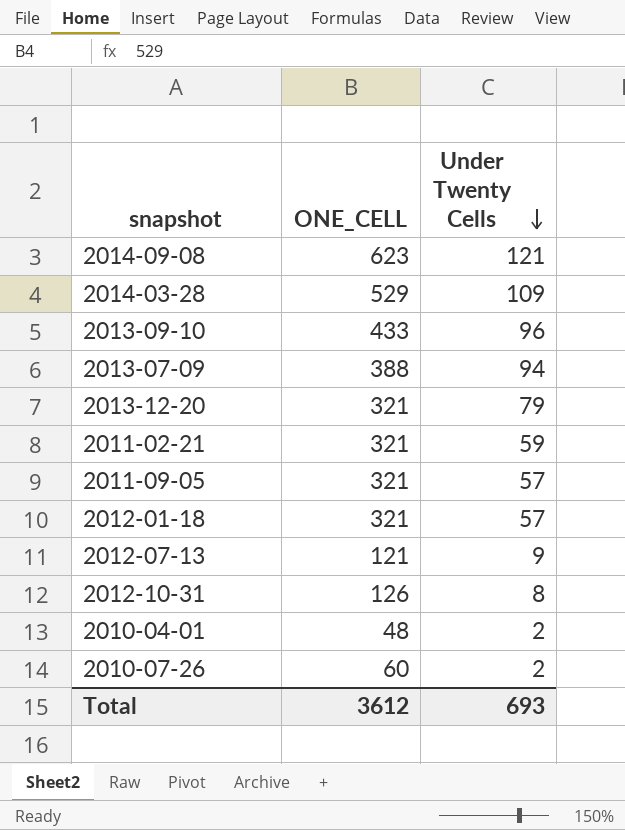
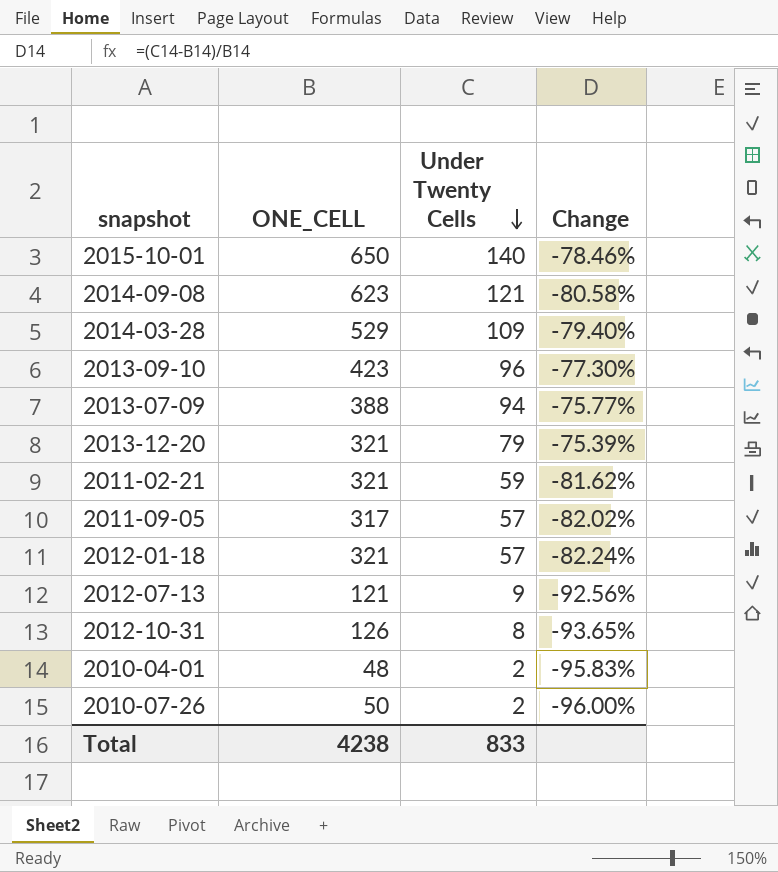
column Change | formula: none -> ([Under Twenty Cells] - [ONE_CELL]) / [ONE_CELL]
row 2015-10-01: none -> 650 | 140 | -78.46%
2013-09-10 | ONE_CELL: 433 -> 423
2011-09-05 | ONE_CELL: 321 -> 317
2010-07-26 | ONE_CELL: 60 -> 50
Total | ONE_CELL: 3612 -> 4238
Total | Under Twenty Cells: 693 -> 833

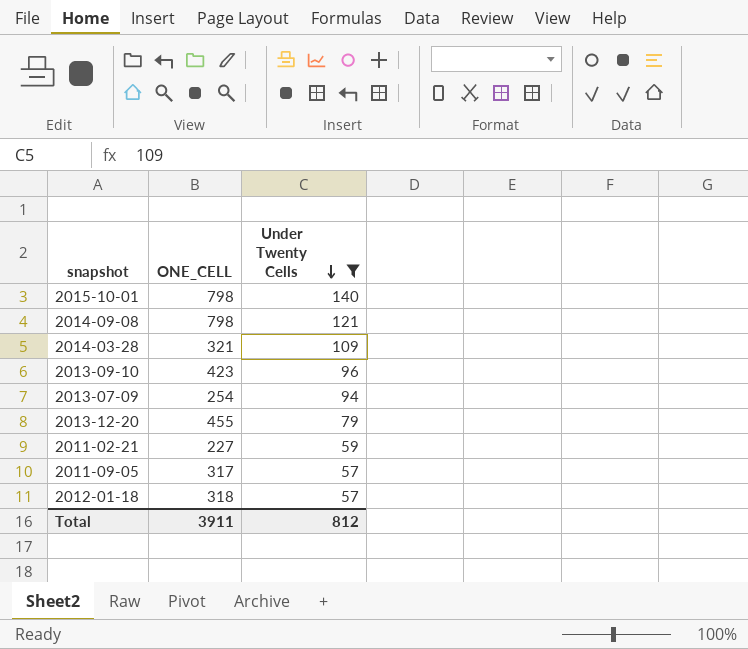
filter: none -> Under Twenty Cells >= 57
column Change | formula: ([Under Twenty Cells] - [ONE_CELL]) / [ONE_CELL] -> none
2015-10-01 | ONE_CELL: 650 -> 798
2014-09-08 | ONE_CELL: 623 -> 798
2014-03-28 | ONE_CELL: 529 -> 321
2013-07-09 | ONE_CELL: 388 -> 254
2013-12-20 | ONE_CELL: 321 -> 455
2011-02-21 | ONE_CELL: 321 -> 227
2012-01-18 | ONE_CELL: 321 -> 318
Total | ONE_CELL: 4238 -> 3911
Total | Under Twenty Cells: 833 -> 812

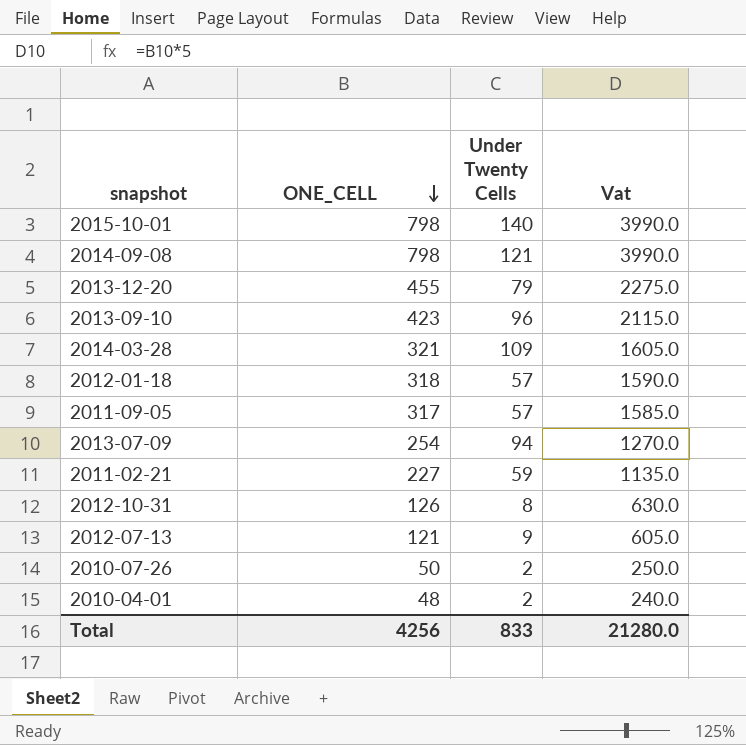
filter: Under Twenty Cells >= 57 -> none
row order: Under Twenty Cells descending -> ONE_CELL descending
column Vat | formula: none -> [ONE_CELL] * 5
Total | ONE_CELL: 3911 -> 4256
Total | Under Twenty Cells: 812 -> 833

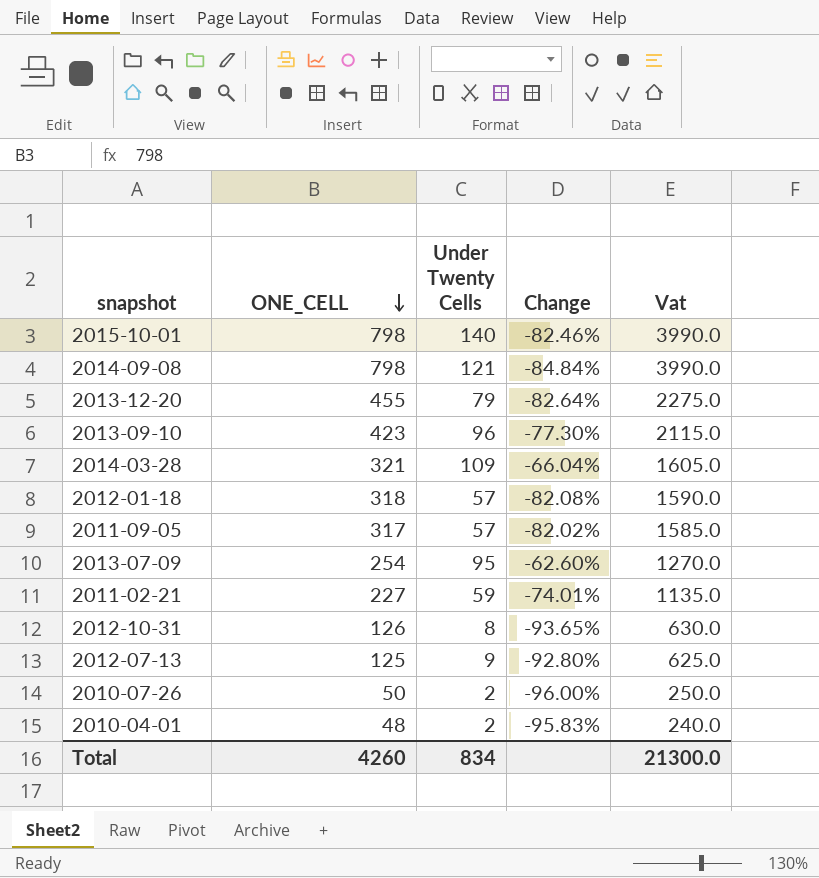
column Change | formula: none -> ([Under Twenty Cells] - [ONE_CELL]) / [ONE_CELL]
2013-07-09 | Under Twenty Cells: 94 -> 95
2012-07-13 | ONE_CELL: 121 -> 125
2012-07-13 | Vat: 605.0 -> 625.0
Total | ONE_CELL: 4256 -> 4260
Total | Under Twenty Cells: 833 -> 834
Total | Vat: 21280.0 -> 21300.0

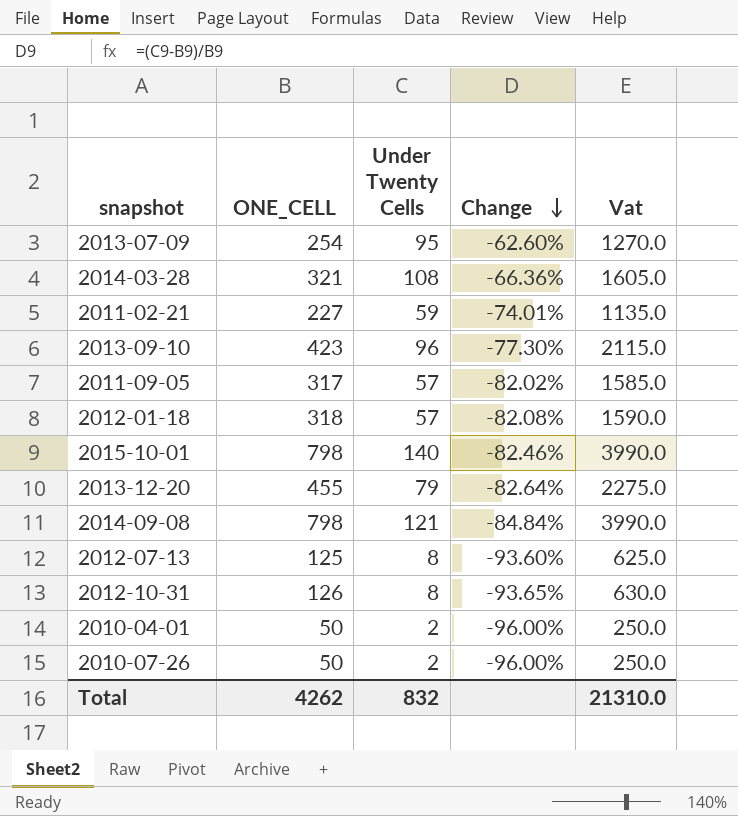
row order: ONE_CELL descending -> Change descending
2014-03-28 | Under Twenty Cells: 109 -> 108
2014-03-28 | Change: -66.04% -> -66.36%
2012-07-13 | Under Twenty Cells: 9 -> 8
2012-07-13 | Change: -92.80% -> -93.60%
2010-04-01 | ONE_CELL: 48 -> 50
2010-04-01 | Change: -95.83% -> -96.00%
2010-04-01 | Vat: 240.0 -> 250.0
Total | ONE_CELL: 4260 -> 4262
Total | Under Twenty Cells: 834 -> 832
Total | Vat: 21300.0 -> 21310.0

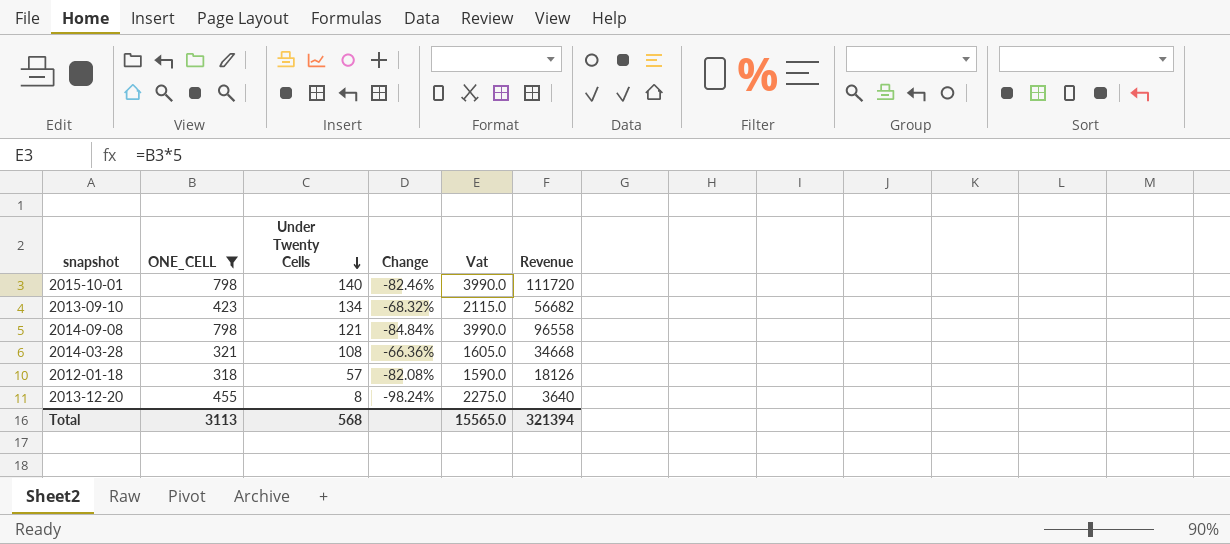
filter: none -> ONE_CELL >= 318
row order: Change descending -> Under Twenty Cells descending
column Revenue | formula: none -> [ONE_CELL] * [Under Twenty Cells]
2013-09-10 | Under Twenty Cells: 96 -> 134
2013-09-10 | Change: -77.30% -> -68.32%
2013-12-20 | Under Twenty Cells: 79 -> 8
2013-12-20 | Change: -82.64% -> -98.24%
Total | ONE_CELL: 4262 -> 3113
Total | Under Twenty Cells: 832 -> 568
Total | Vat: 21310.0 -> 15565.0

